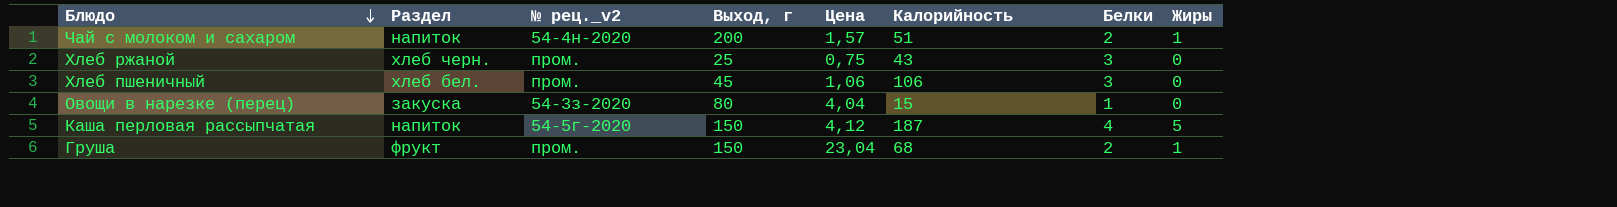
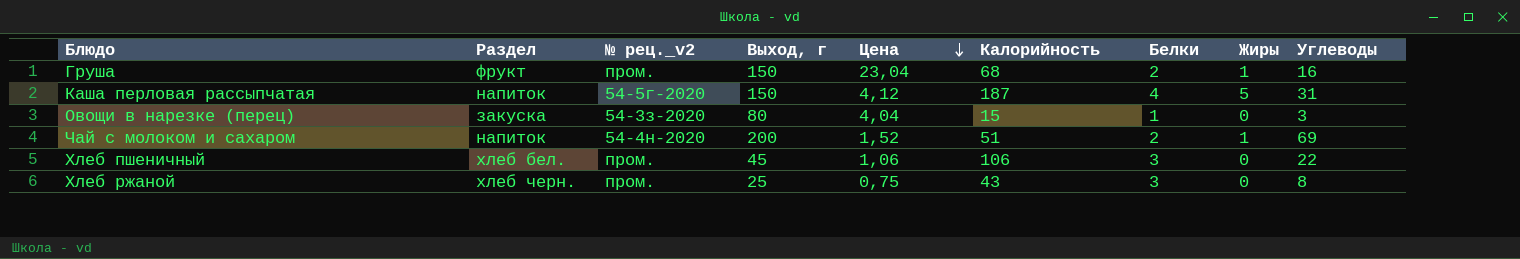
row order: Блюдо descending -> Цена descending
column Углеводы | position: none -> 9
Чай с молоком и сахаром | Цена: 1,57 -> 1,52

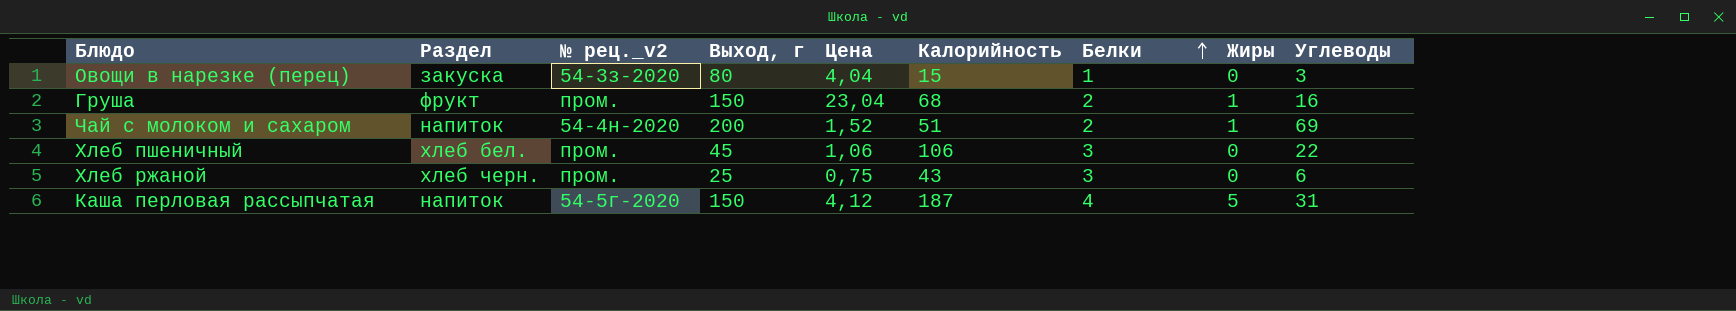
row order: Цена descending -> Белки ascending
Хлеб ржаной | Углеводы: 8 -> 6

